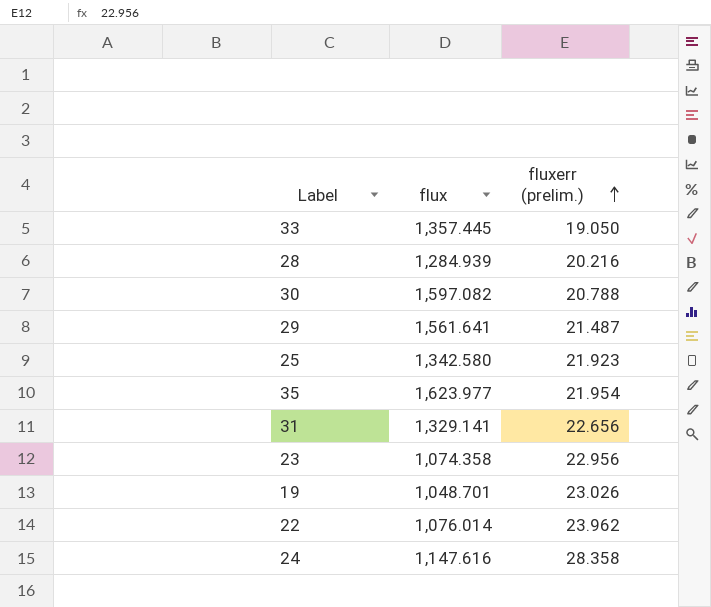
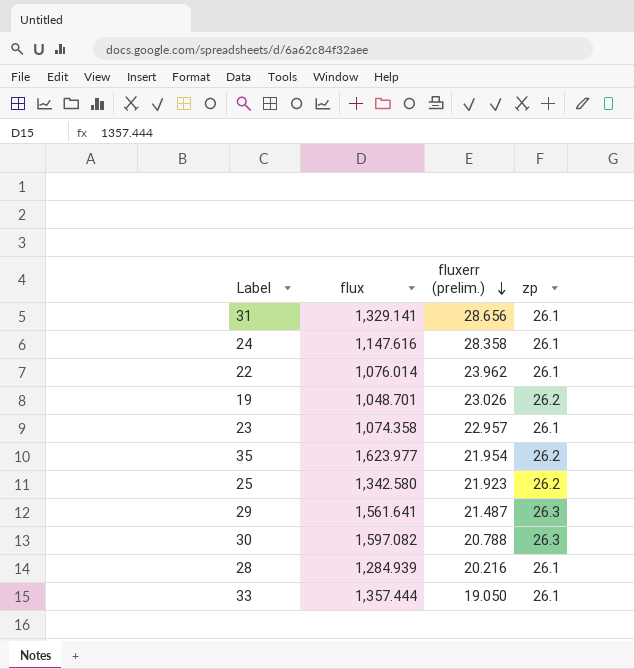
row order: fluxerr (prelim.) ascending -> fluxerr (prelim.) descending
column zp | position: none -> 4
31 | fluxerr (prelim.): 22.656 -> 28.656
23 | fluxerr (prelim.): 22.956 -> 22.957
33 | flux: 1,357.445 -> 1,357.444

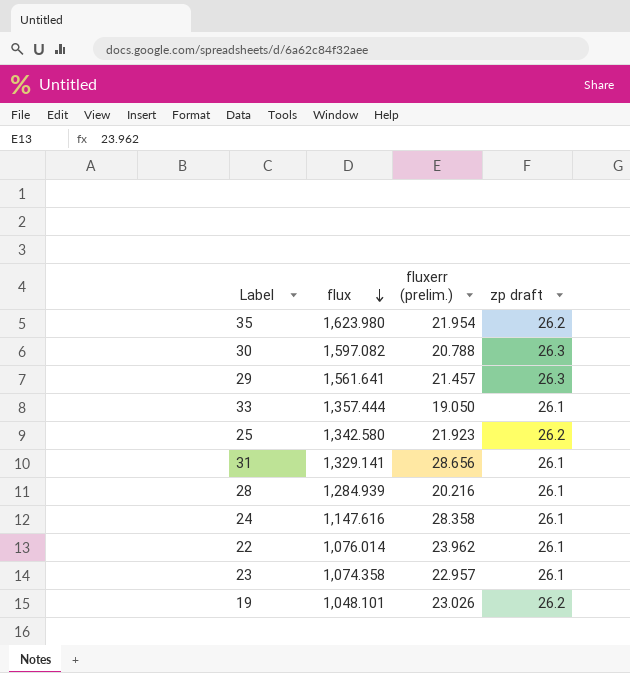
row order: fluxerr (prelim.) descending -> flux descending
column name: zp -> zp draft
35 | flux: 1,623.977 -> 1,623.980
29 | fluxerr (prelim.): 21.487 -> 21.457
19 | flux: 1,048.701 -> 1,048.101

